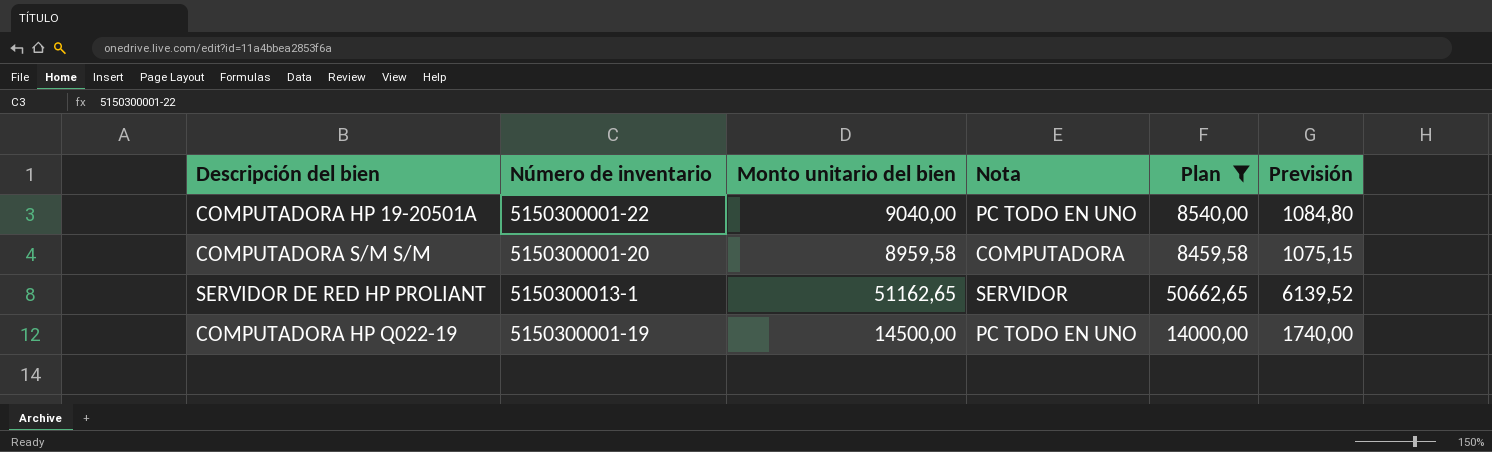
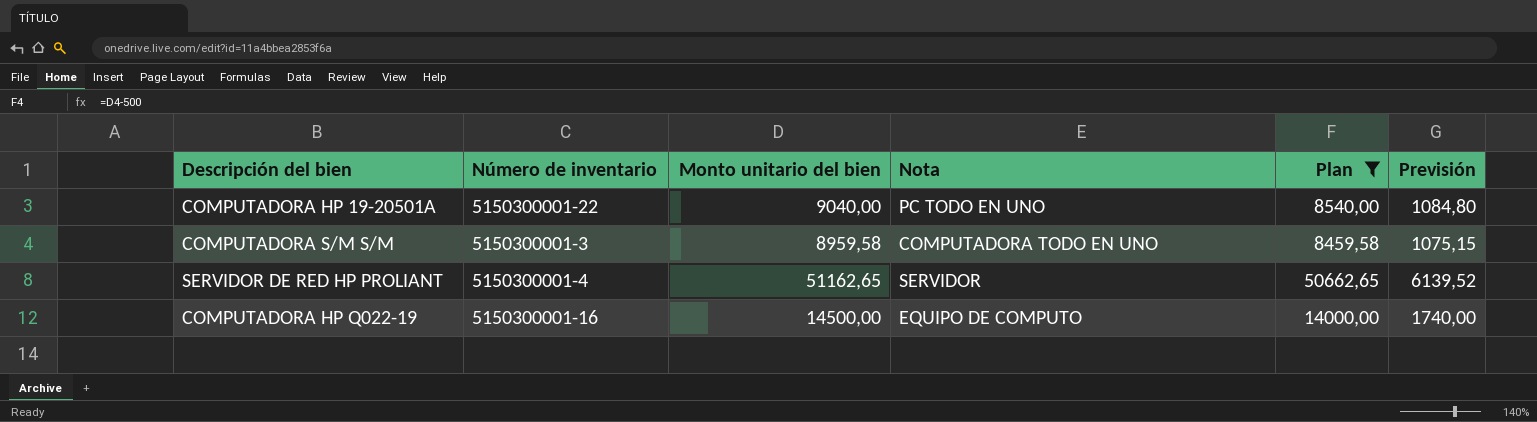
COMPUTADORA S/M S/M | Número de inventario: 5150300001-20 -> 5150300001-3
COMPUTADORA S/M S/M | Nota: COMPUTADORA -> COMPUTADORA TODO EN UNO
SERVIDOR DE RED HP PROLIANT | Número de inventario: 5150300013-1 -> 5150300001-4
COMPUTADORA HP Q022-19 | Número de inventario: 5150300001-19 -> 5150300001-16
COMPUTADORA HP Q022-19 | Nota: PC TODO EN UNO -> EQUIPO DE COMPUTO

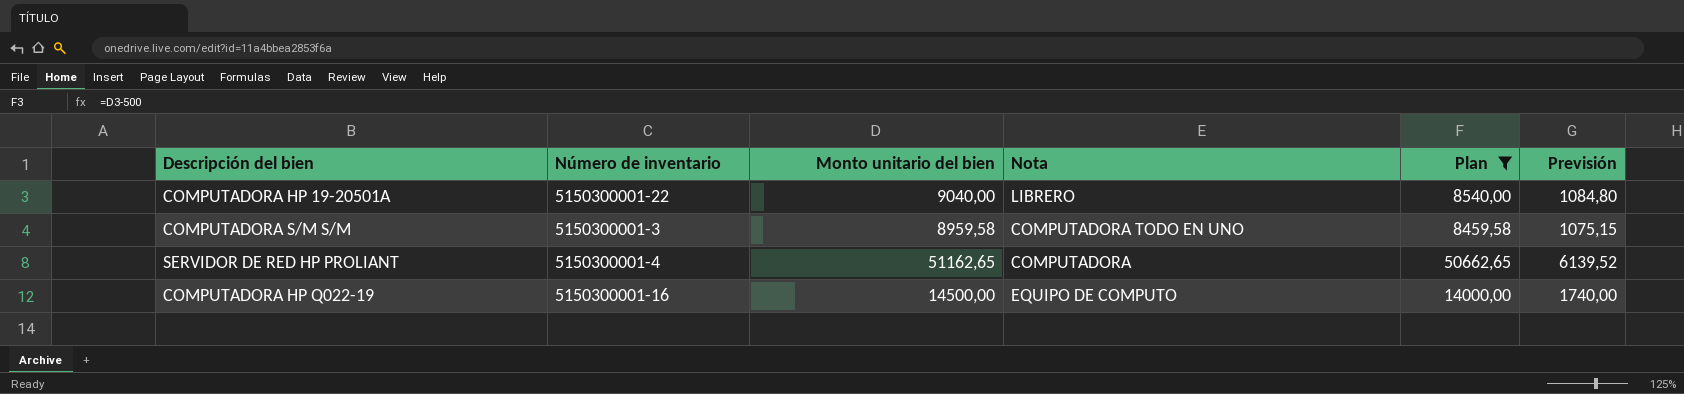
COMPUTADORA HP 19-20501A | Nota: PC TODO EN UNO -> LIBRERO
SERVIDOR DE RED HP PROLIANT | Nota: SERVIDOR -> COMPUTADORA

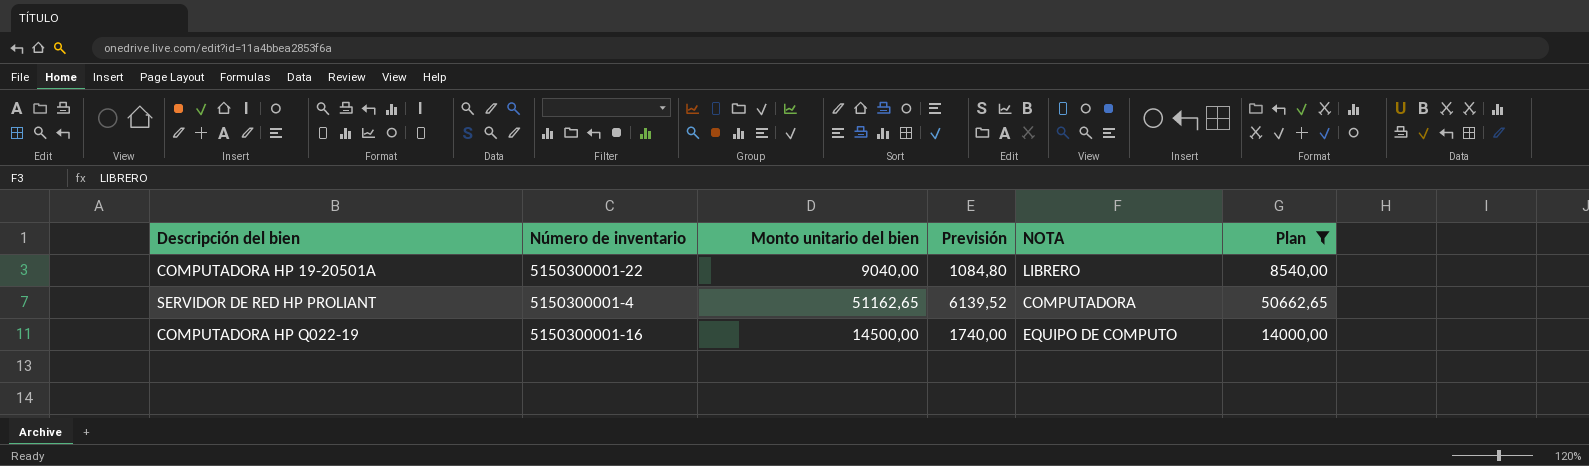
column Previsión | position: 6 -> 4
column name: Nota -> NOTA
row COMPUTADORA S/M S/M: 5150300001-3 | 8959,58 | COMPUTADORA TODO EN UNO | 8459,58 | 1075,15 -> none

